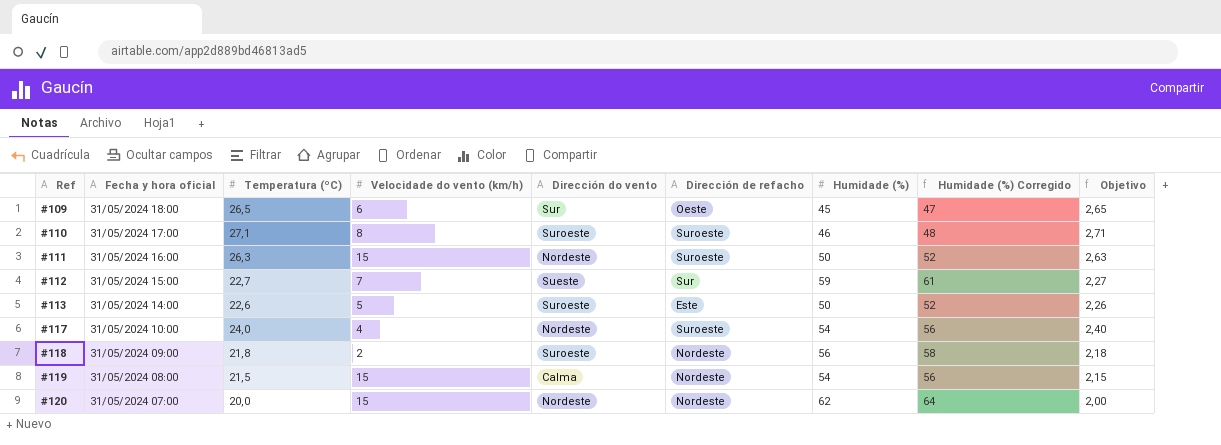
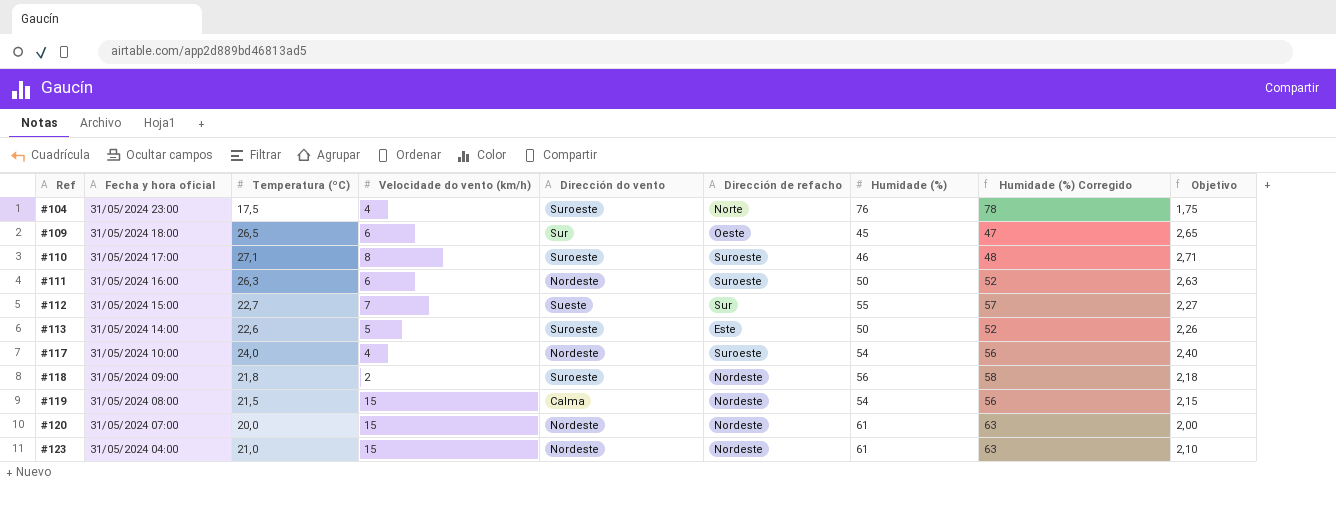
row #104: none -> 31/05/2024 23:00 | 17,5 | 4 | Suroeste | Norte | 76 | 78 | 1,75
#111 | Velocidade do vento (km/h): 15 -> 6
#112 | Humidade (%): 59 -> 55
#112 | Humidade (%) Corregido: 61 -> 57
#120 | Humidade (%): 62 -> 61
#120 | Humidade (%) Corregido: 64 -> 63
row #123: none -> 31/05/2024 04:00 | 21,0 | 15 | Nordeste | Nordeste | 61 | 63 | 2,10

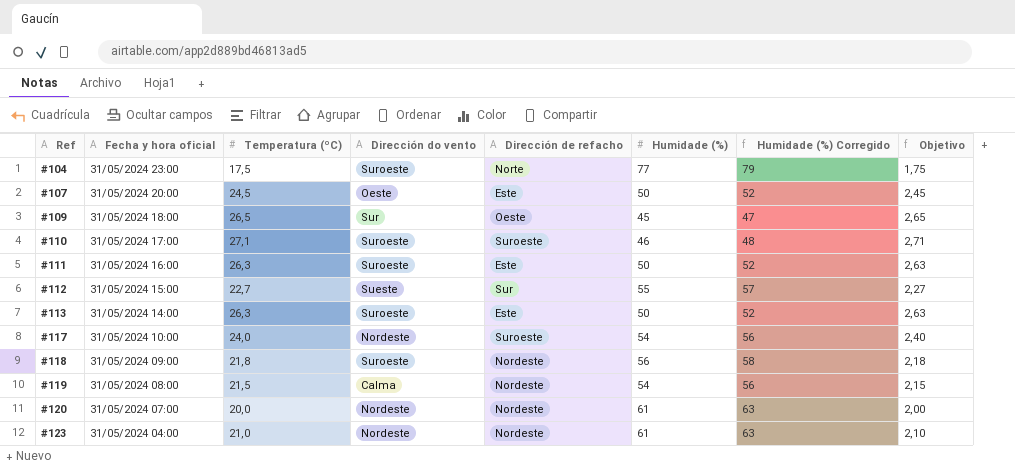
column Velocidade do vento (km/h) | position: 4 -> none
#104 | Humidade (%): 76 -> 77
#104 | Humidade (%) Corregido: 78 -> 79
row #107: none -> 31/05/2024 20:00 | 24,5 | Oeste | Este | 50 | 52 | 2,45
#111 | Dirección do vento: Nordeste -> Suroeste
#111 | Dirección de refacho: Suroeste -> Este
#113 | Temperatura (ºC): 22,6 -> 26,3
#113 | Objetivo: 2,26 -> 2,63

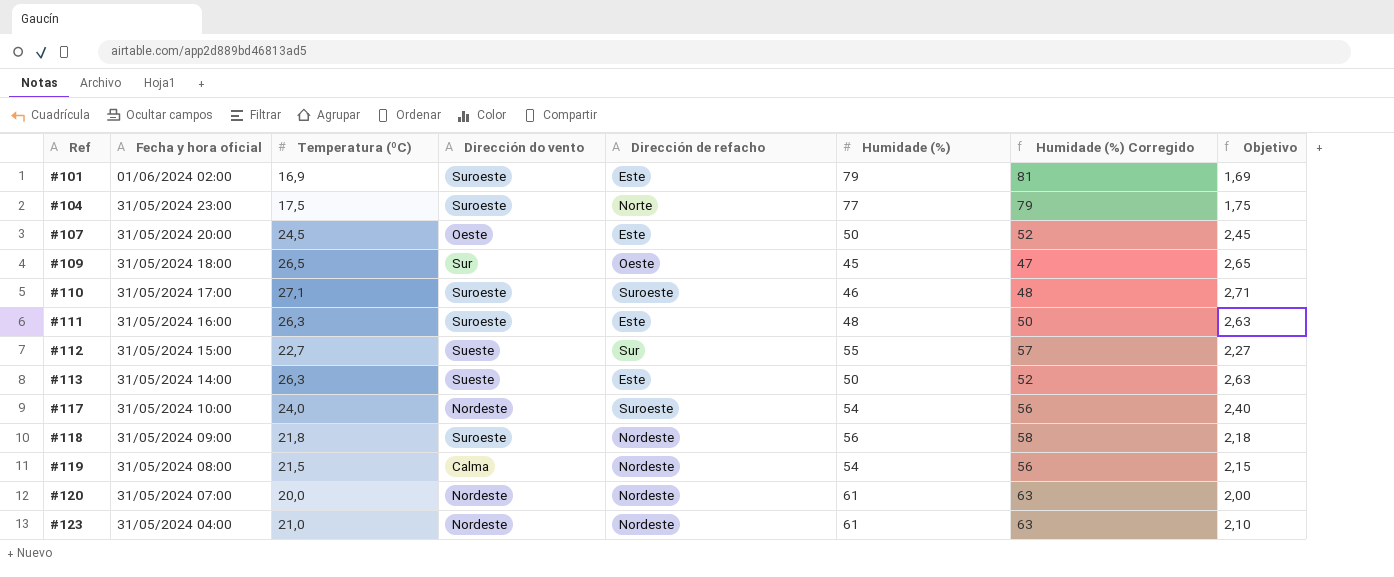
row #101: none -> 01/06/2024 02:00 | 16,9 | Suroeste | Este | 79 | 81 | 1,69
#111 | Humidade (%): 50 -> 48
#111 | Humidade (%) Corregido: 52 -> 50
#113 | Dirección do vento: Suroeste -> Sueste

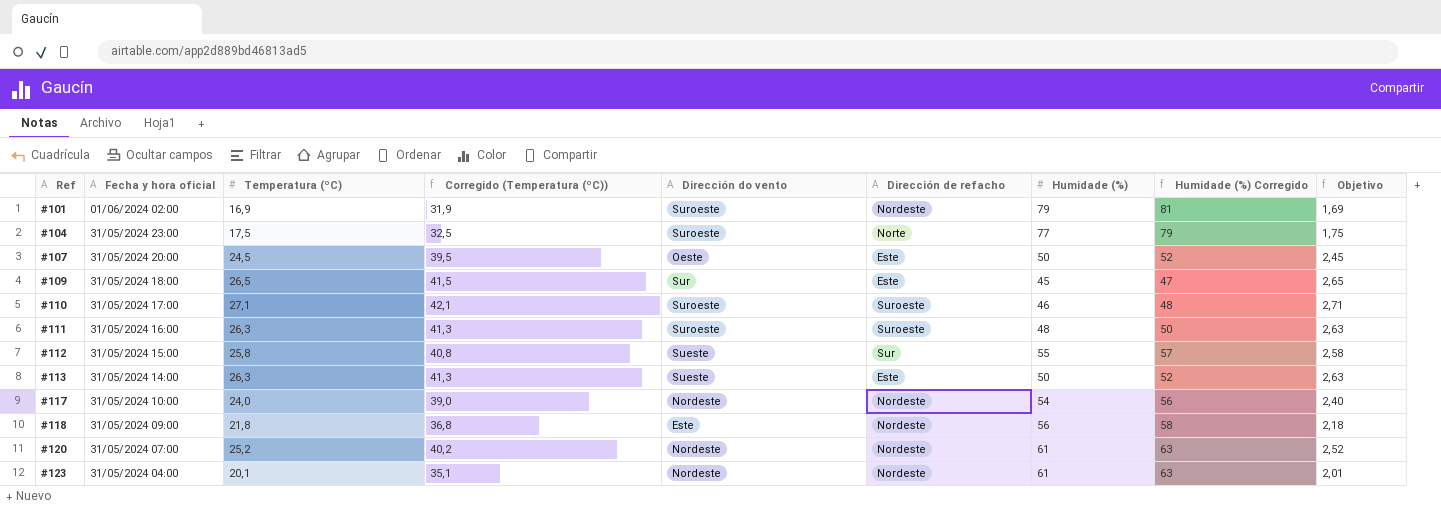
column Corregido (Temperatura (ºC)) | formula: none -> [Temperatura (ºC)] + 15
row #119: 31/05/2024 08:00 | 21,5 | Calma | Nordeste | 54 | 56 | 2,15 -> none
#101 | Dirección de refacho: Este -> Nordeste
#109 | Dirección de refacho: Oeste -> Este
#111 | Dirección de refacho: Este -> Suroeste
#112 | Temperatura (ºC): 22,7 -> 25,8
#112 | Objetivo: 2,27 -> 2,58
#117 | Dirección de refacho: Suroeste -> Nordeste
#118 | Dirección do vento: Suroeste -> Este
#120 | Temperatura (ºC): 20,0 -> 25,2
#120 | Objetivo: 2,00 -> 2,52
#123 | Temperatura (ºC): 21,0 -> 20,1
#123 | Objetivo: 2,10 -> 2,01

